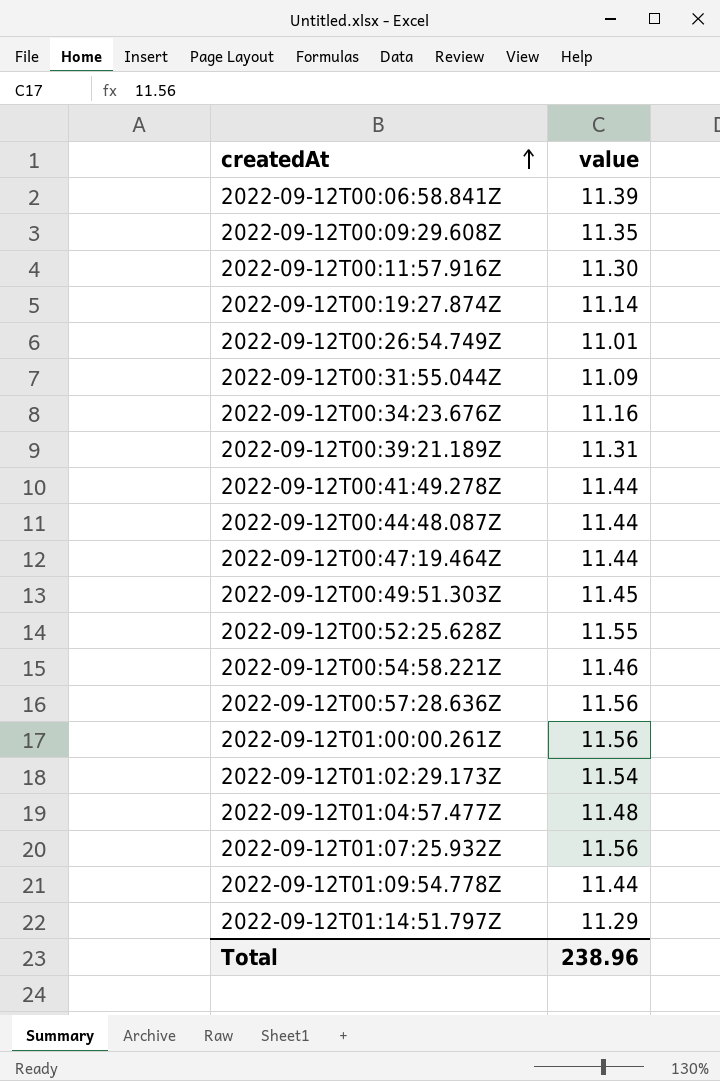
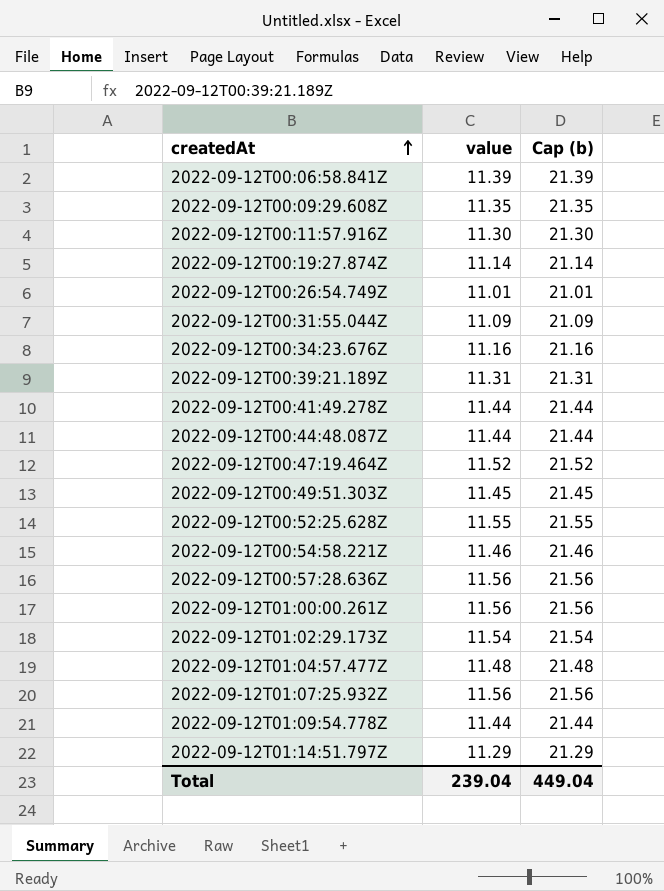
column Cap (b) | formula: none -> [value] + 10
2022-09-12T00:47:19.464Z | value: 11.44 -> 11.52
Total | value: 238.96 -> 239.04

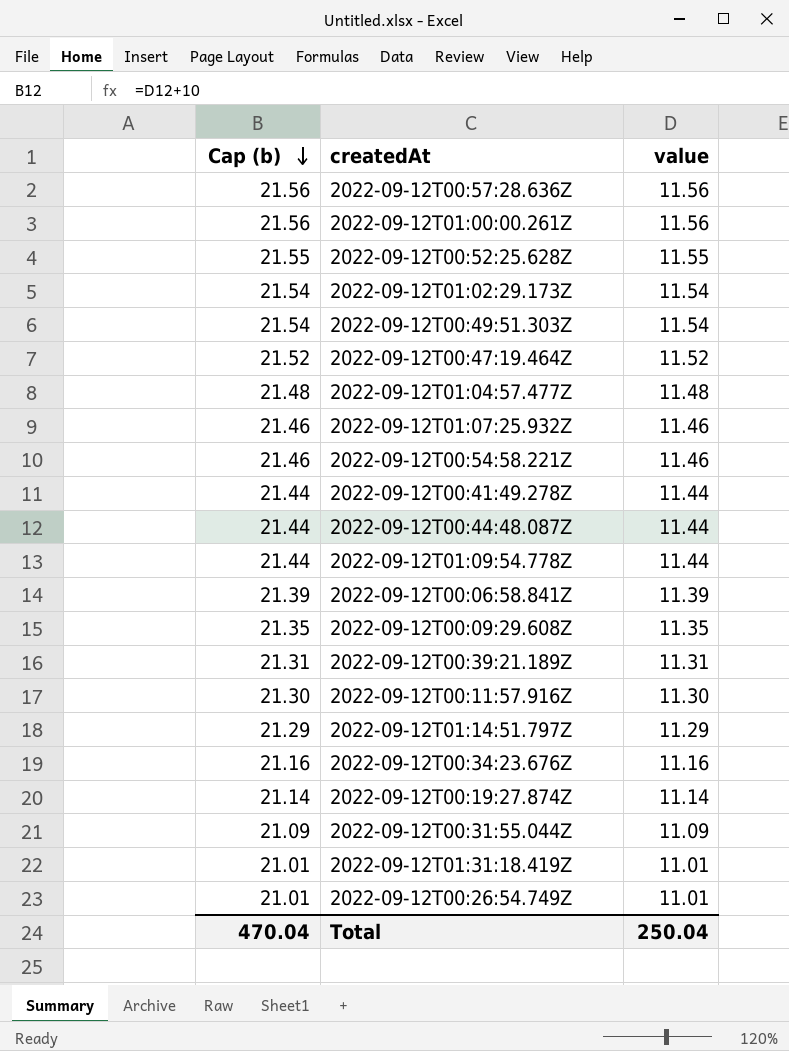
row order: createdAt ascending -> Cap (b) descending
column Cap (b) | position: 3 -> 1
2022-09-12T00:49:51.303Z | Cap (b): 21.45 -> 21.54
2022-09-12T00:49:51.303Z | value: 11.45 -> 11.54
2022-09-12T01:07:25.932Z | Cap (b): 21.56 -> 21.46
2022-09-12T01:07:25.932Z | value: 11.56 -> 11.46
row 2022-09-12T01:31:18.419Z: none -> 21.01 | 11.01
Total | Cap (b): 449.04 -> 470.04
Total | value: 239.04 -> 250.04

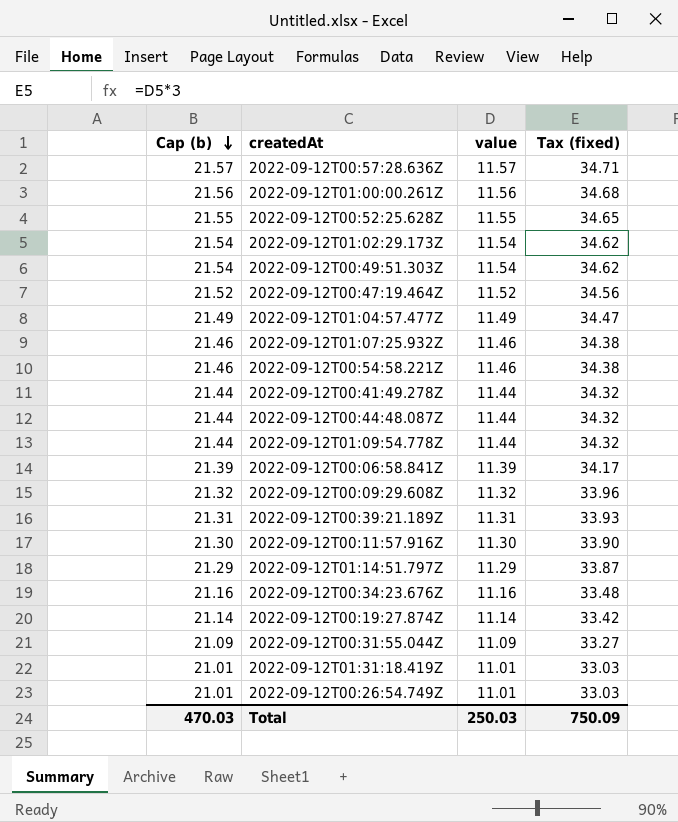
column Tax (fixed) | formula: none -> [value] * 3
2022-09-12T00:57:28.636Z | Cap (b): 21.56 -> 21.57
2022-09-12T00:57:28.636Z | value: 11.56 -> 11.57
2022-09-12T01:04:57.477Z | Cap (b): 21.48 -> 21.49
2022-09-12T01:04:57.477Z | value: 11.48 -> 11.49
2022-09-12T00:09:29.608Z | Cap (b): 21.35 -> 21.32
2022-09-12T00:09:29.608Z | value: 11.35 -> 11.32
Total | Cap (b): 470.04 -> 470.03
Total | value: 250.04 -> 250.03

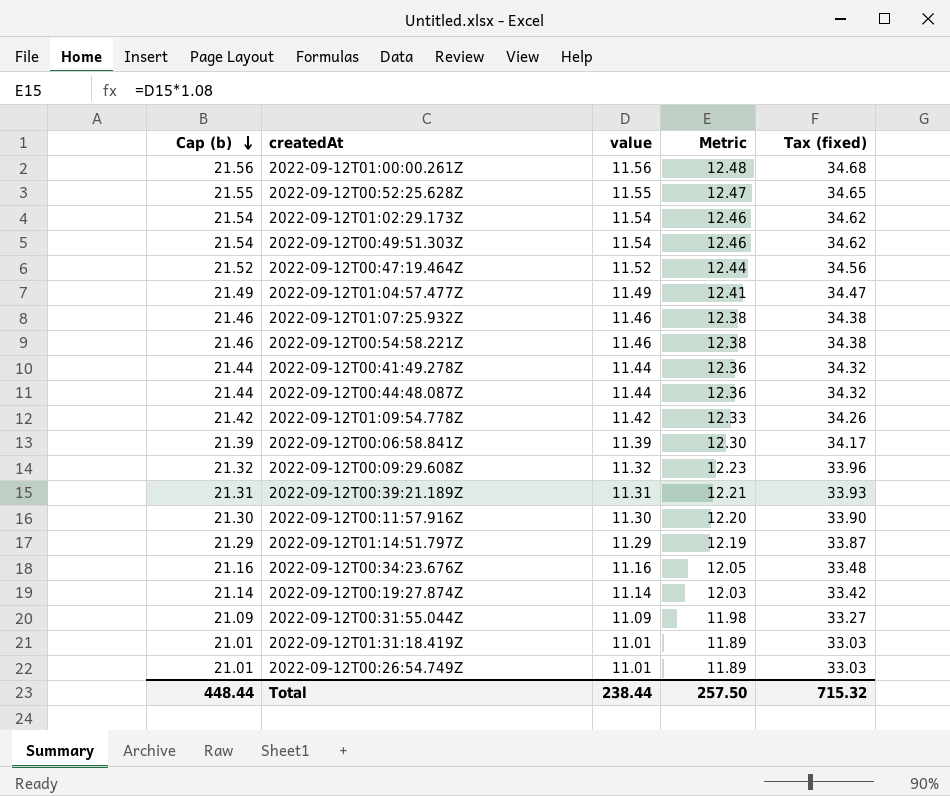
column Metric | formula: none -> [value] * 1.08
row 2022-09-12T00:57:28.636Z: 21.57 | 11.57 | 34.71 -> none
2022-09-12T01:09:54.778Z | Cap (b): 21.44 -> 21.42
2022-09-12T01:09:54.778Z | value: 11.44 -> 11.42
2022-09-12T01:09:54.778Z | Tax (fixed): 34.32 -> 34.26
Total | Cap (b): 470.03 -> 448.44
Total | value: 250.03 -> 238.44
Total | Tax (fixed): 750.09 -> 715.32

